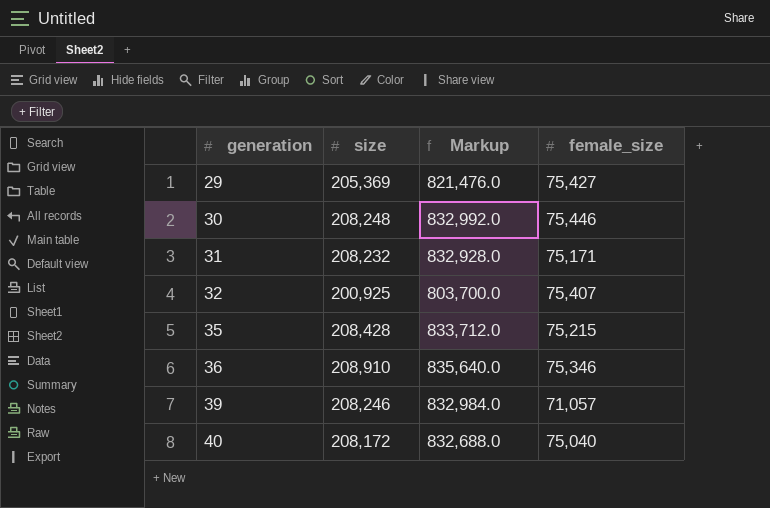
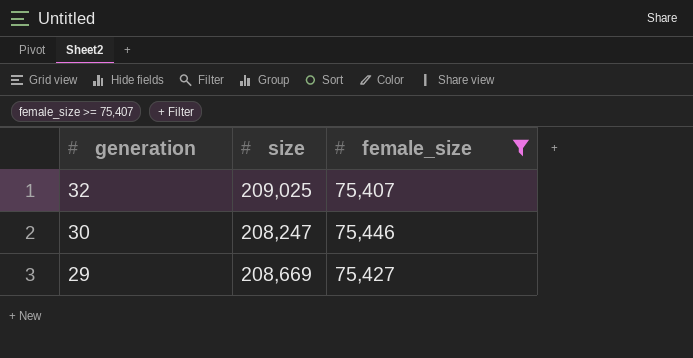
filter: none -> female_size >= 75,407
row order: generation ascending -> generation descending
column Markup | formula: [size] * 4 -> none
32 | size: 200,925 -> 209,025
30 | size: 208,248 -> 208,247
29 | size: 205,369 -> 208,669

